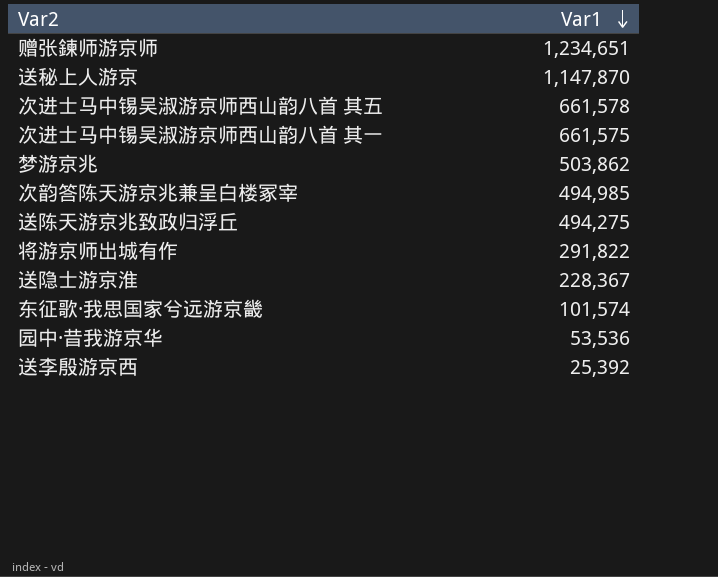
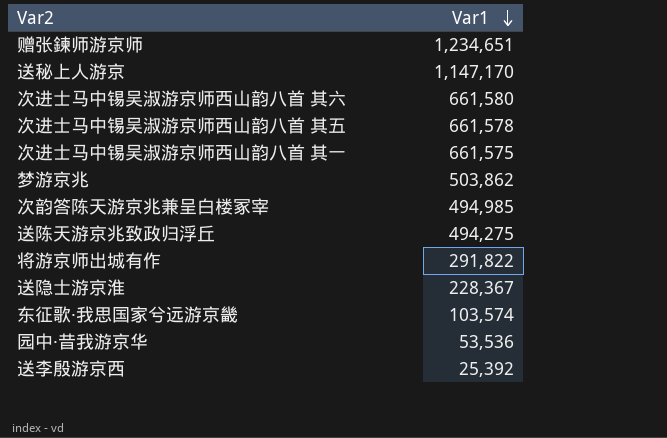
送秘上人游京 | Var1: 1,147,870 -> 1,147,170
row 次进士马中锡吴淑游京师西山韵八首 其六: none -> 661,580
东征歌·我思国家兮远游京畿 | Var1: 101,574 -> 103,574

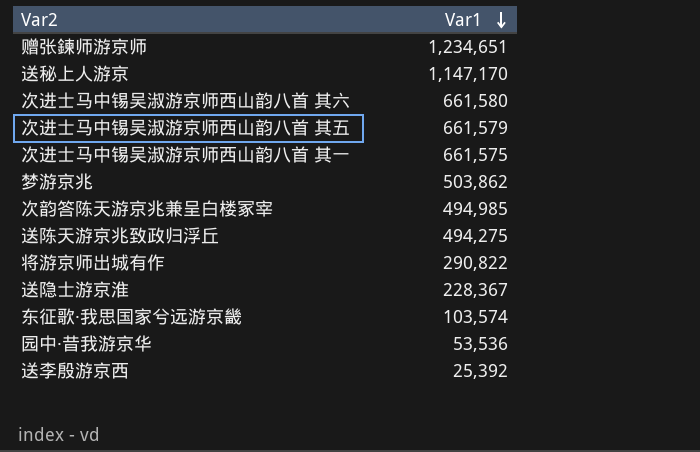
次进士马中锡吴淑游京师西山韵八首 其五 | Var1: 661,578 -> 661,579
将游京师出城有作 | Var1: 291,822 -> 290,822

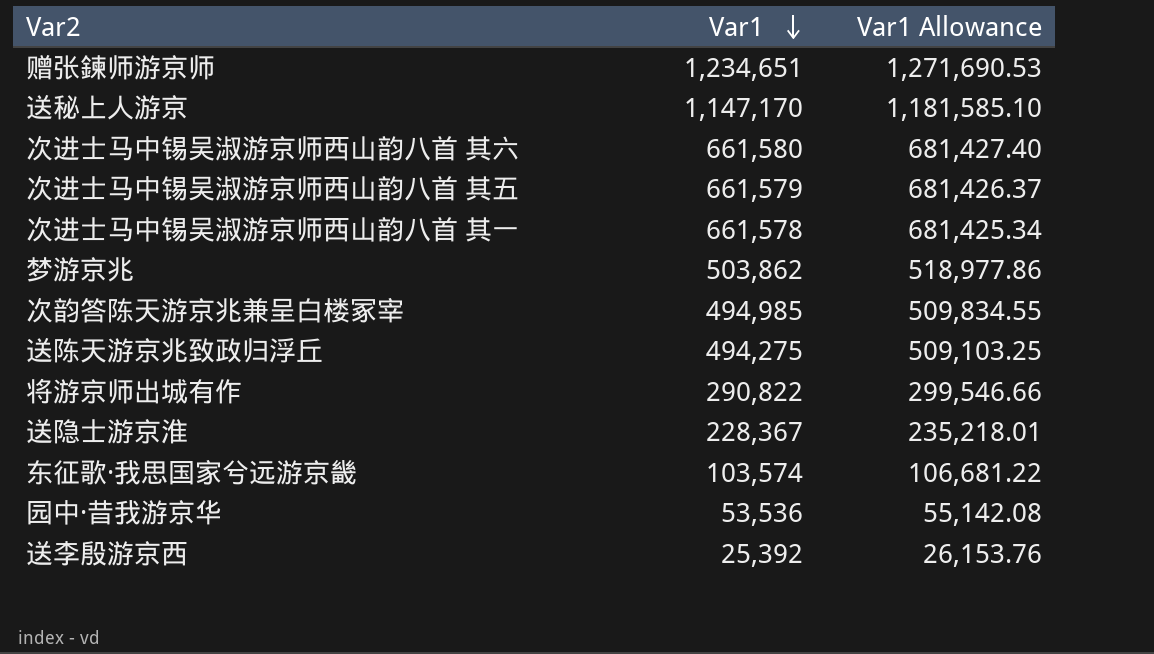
column Var1 Allowance | formula: none -> [Var1] * 1.03
次进士马中锡吴淑游京师西山韵八首 其一 | Var1: 661,575 -> 661,578

